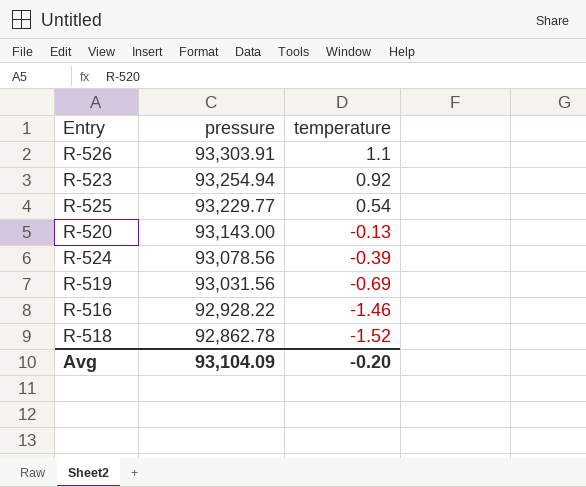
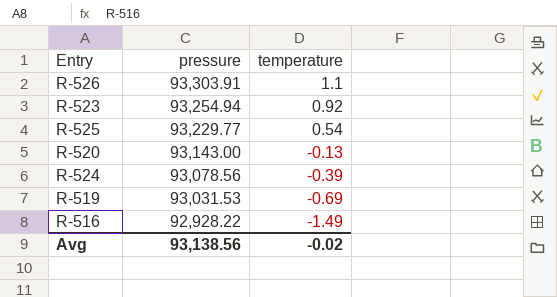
row R-518: 92,862.78 | -1.52 -> none
R-519 | pressure: 93,031.56 -> 93,031.53
R-516 | temperature: -1.46 -> -1.49
Avg | pressure: 93,104.09 -> 93,138.56
Avg | temperature: -0.20 -> -0.02

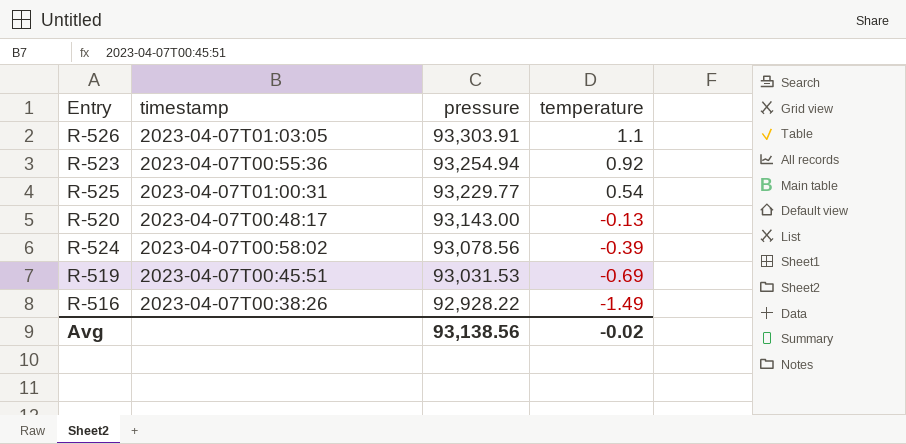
column timestamp | position: none -> 2

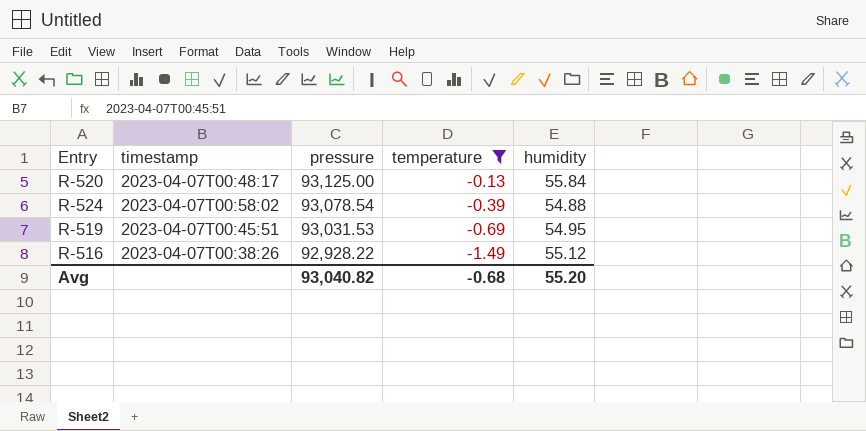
filter: none -> temperature <= -0.13
column humidity | position: none -> 5
R-520 | pressure: 93,143.00 -> 93,125.00
R-524 | pressure: 93,078.56 -> 93,078.54
Avg | pressure: 93,138.56 -> 93,040.82
Avg | temperature: -0.02 -> -0.68

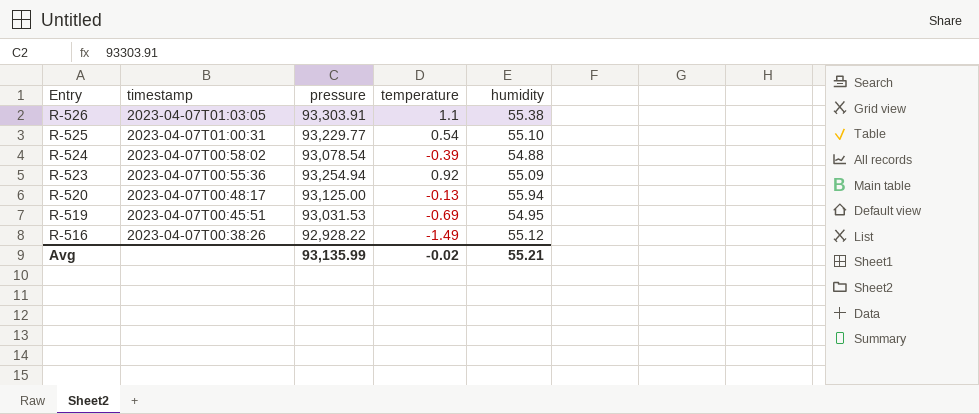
filter: temperature <= -0.13 -> none
row order: pressure descending -> Entry descending
R-520 | humidity: 55.84 -> 55.94
Avg | pressure: 93,040.82 -> 93,135.99
Avg | temperature: -0.68 -> -0.02
Avg | humidity: 55.20 -> 55.21

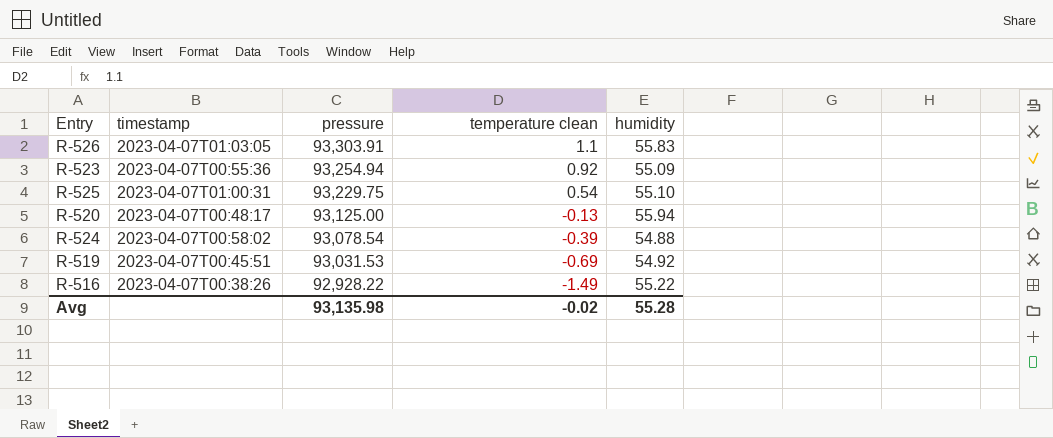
row order: Entry descending -> pressure descending
column name: temperature -> temperature clean
R-526 | humidity: 55.38 -> 55.83
R-525 | pressure: 93,229.77 -> 93,229.75
R-519 | humidity: 54.95 -> 54.92
R-516 | humidity: 55.12 -> 55.22
Avg | pressure: 93,135.99 -> 93,135.98
Avg | humidity: 55.21 -> 55.28

